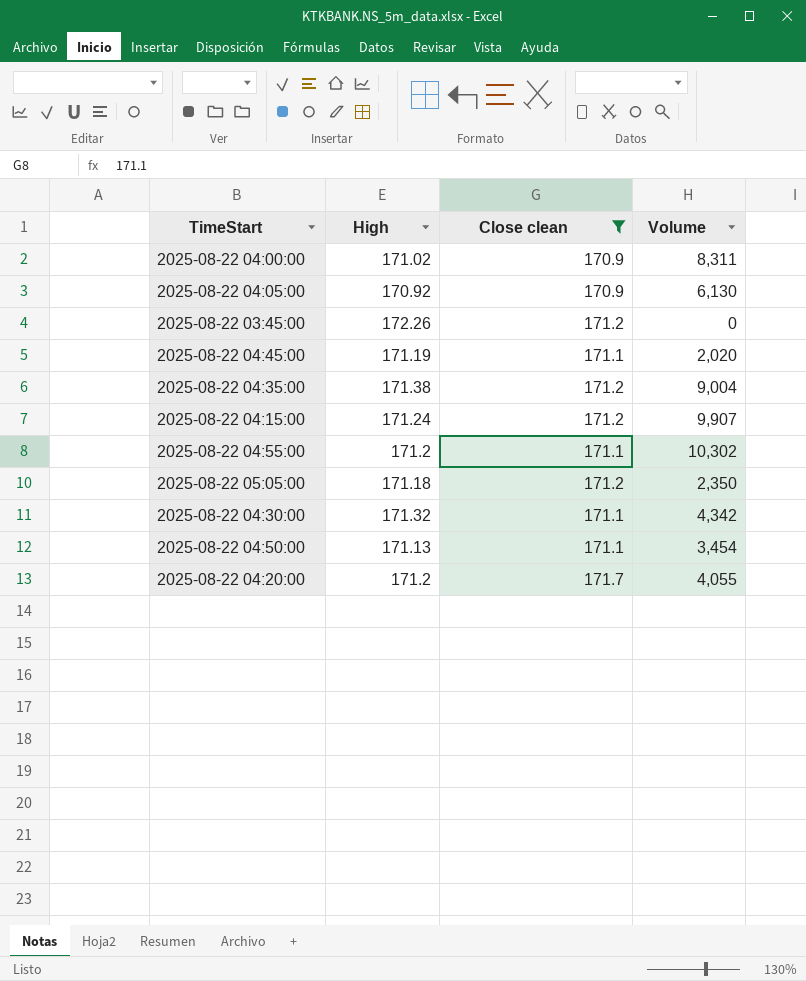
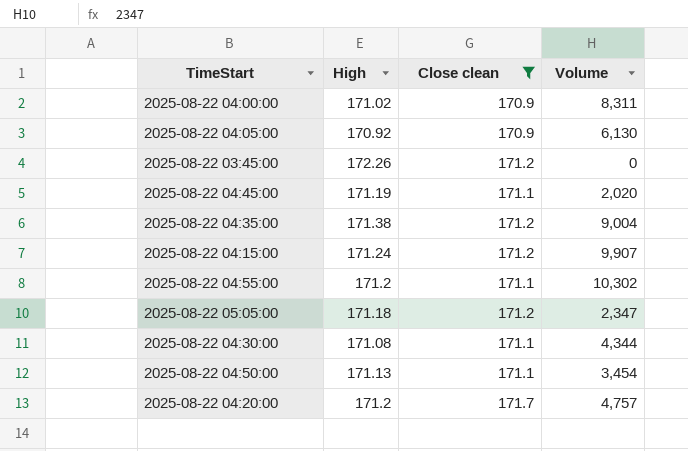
2025-08-22 05:05:00 | Volume: 2,350 -> 2,347
2025-08-22 04:30:00 | High: 171.32 -> 171.08
2025-08-22 04:30:00 | Volume: 4,342 -> 4,344
2025-08-22 04:20:00 | Volume: 4,055 -> 4,757

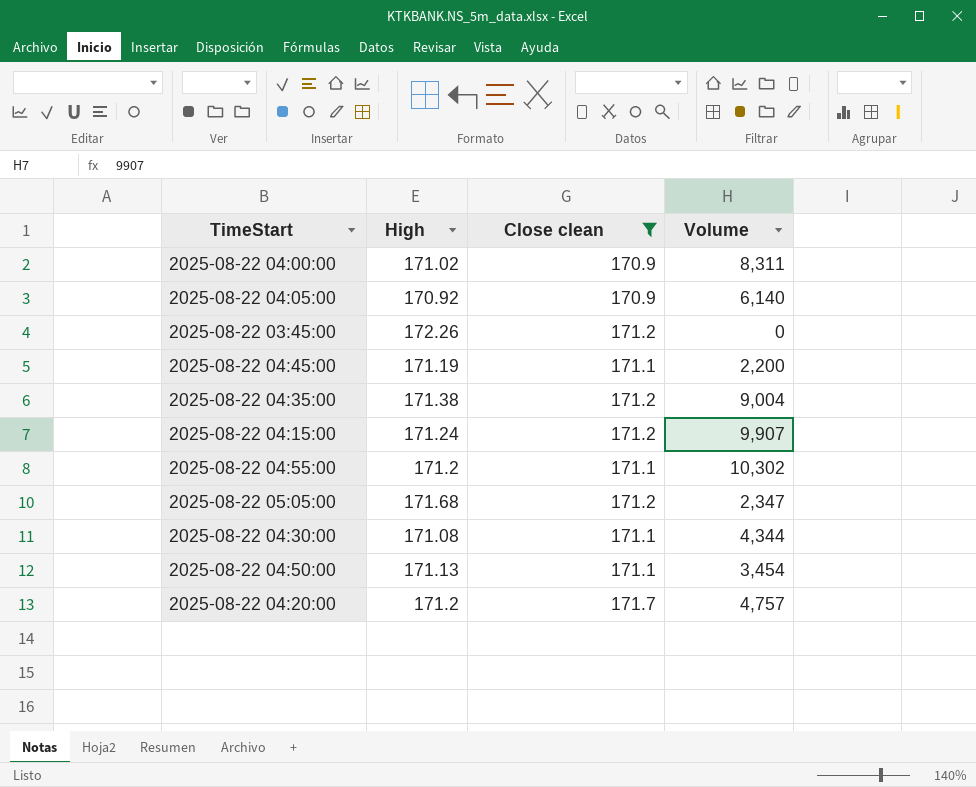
2025-08-22 04:05:00 | Volume: 6,130 -> 6,140
2025-08-22 04:45:00 | Volume: 2,020 -> 2,200
2025-08-22 05:05:00 | High: 171.18 -> 171.68

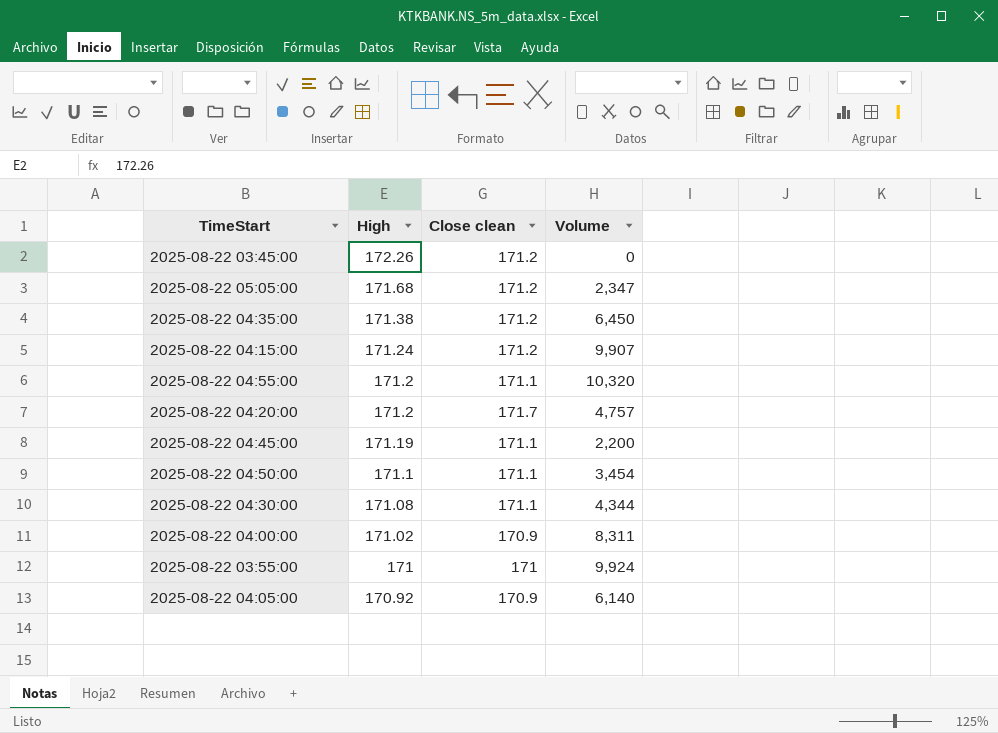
filter: Close clean != 171 -> none
row order: none -> High descending
2025-08-22 04:35:00 | Volume: 9,004 -> 6,450
2025-08-22 04:55:00 | Volume: 10,302 -> 10,320
2025-08-22 04:50:00 | High: 171.13 -> 171.1

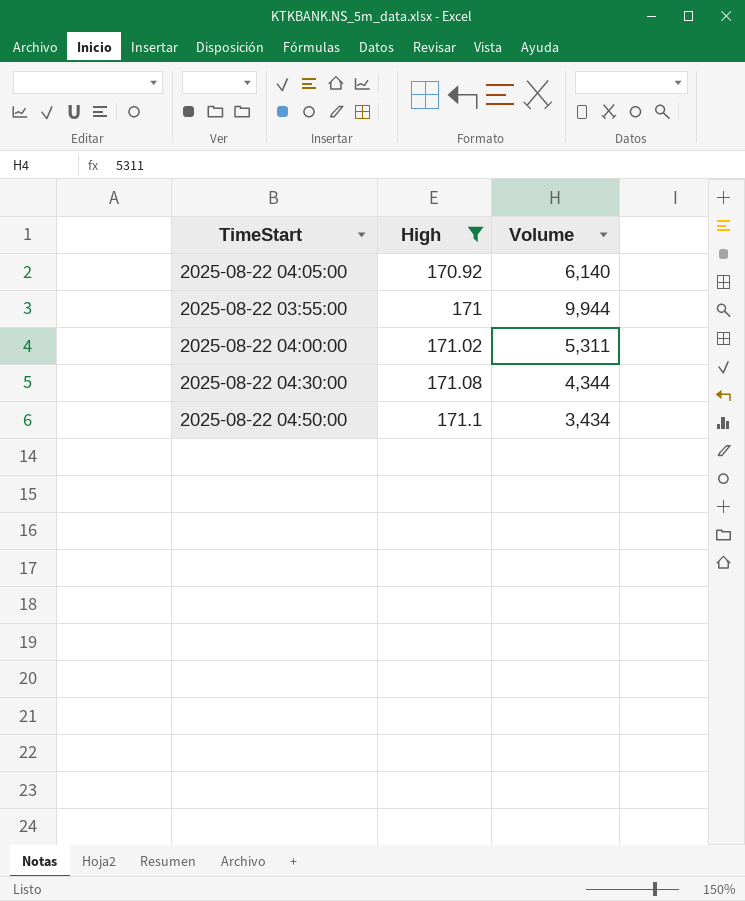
filter: none -> High <= 171.1
row order: High descending -> High ascending
column Close clean | position: 3 -> none
2025-08-22 03:55:00 | Volume: 9,924 -> 9,944
2025-08-22 04:00:00 | Volume: 8,311 -> 5,311
2025-08-22 04:50:00 | Volume: 3,454 -> 3,434

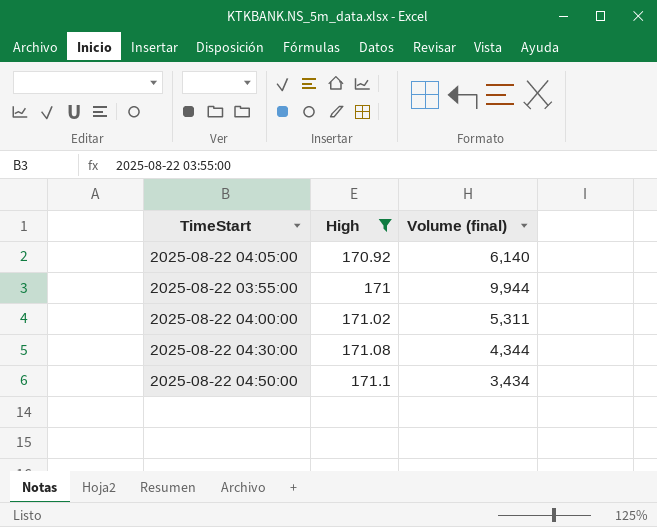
column name: Volume -> Volume (final)

